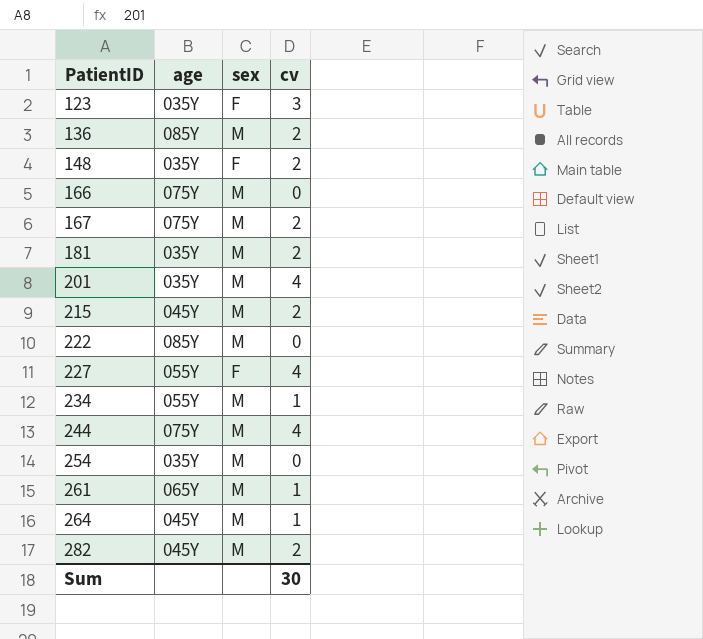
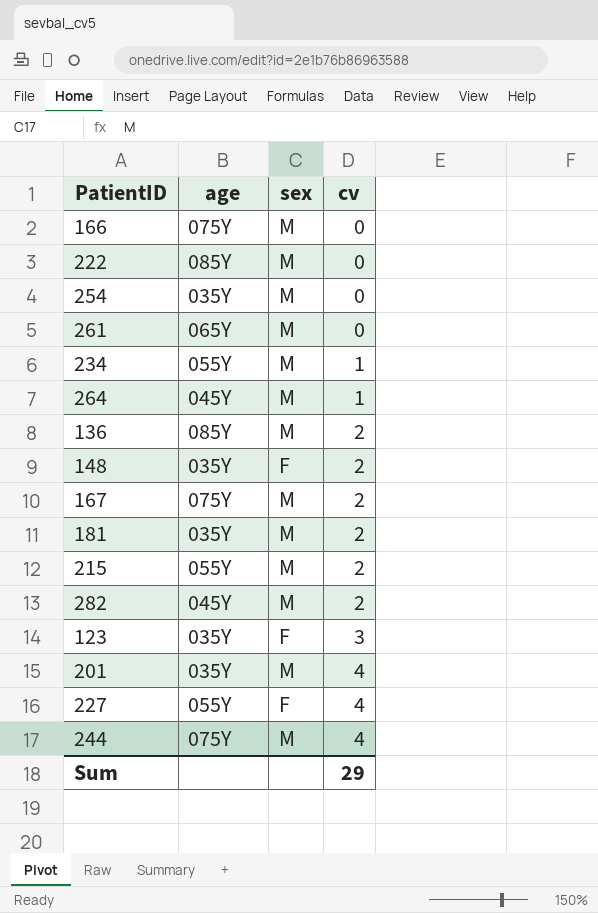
row order: PatientID ascending -> cv ascending
261 | cv: 1 -> 0
215 | age: 045Y -> 055Y
Sum | cv: 30 -> 29

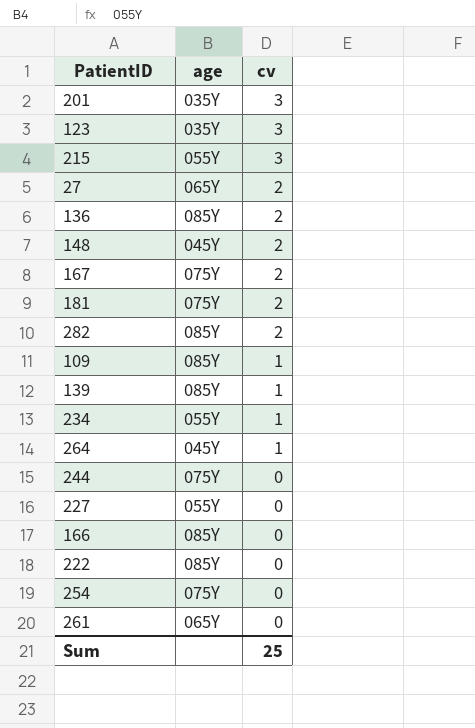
row order: cv ascending -> cv descending
column sex | position: 3 -> none
201 | cv: 4 -> 3
215 | cv: 2 -> 3
row 27: none -> 065Y | 2
148 | age: 035Y -> 045Y
181 | age: 035Y -> 075Y
282 | age: 045Y -> 085Y
row 109: none -> 085Y | 1
row 139: none -> 085Y | 1
244 | cv: 4 -> 0
227 | cv: 4 -> 0
166 | age: 075Y -> 085Y
254 | age: 035Y -> 075Y
Sum | cv: 29 -> 25

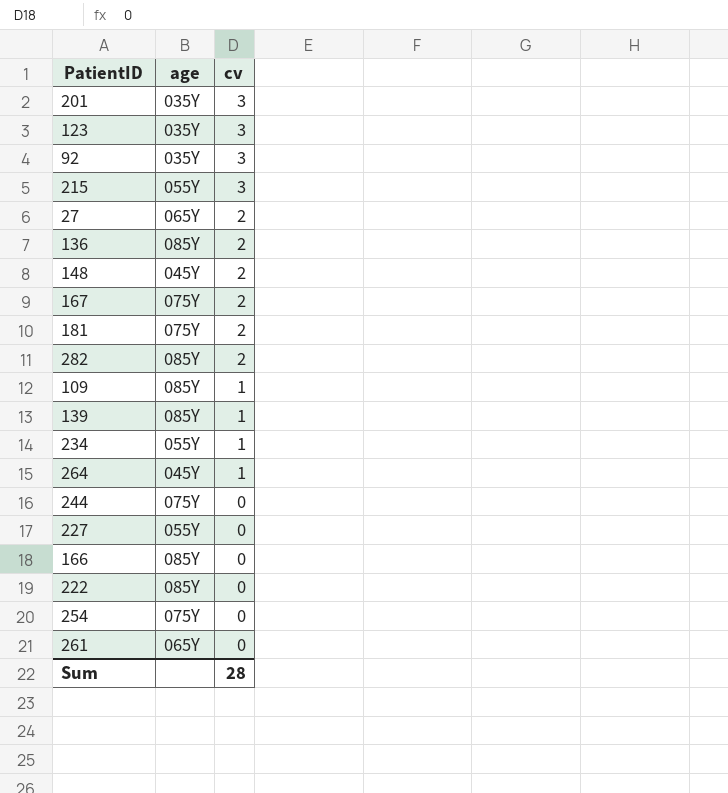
row 92: none -> 035Y | 3
Sum | cv: 25 -> 28

